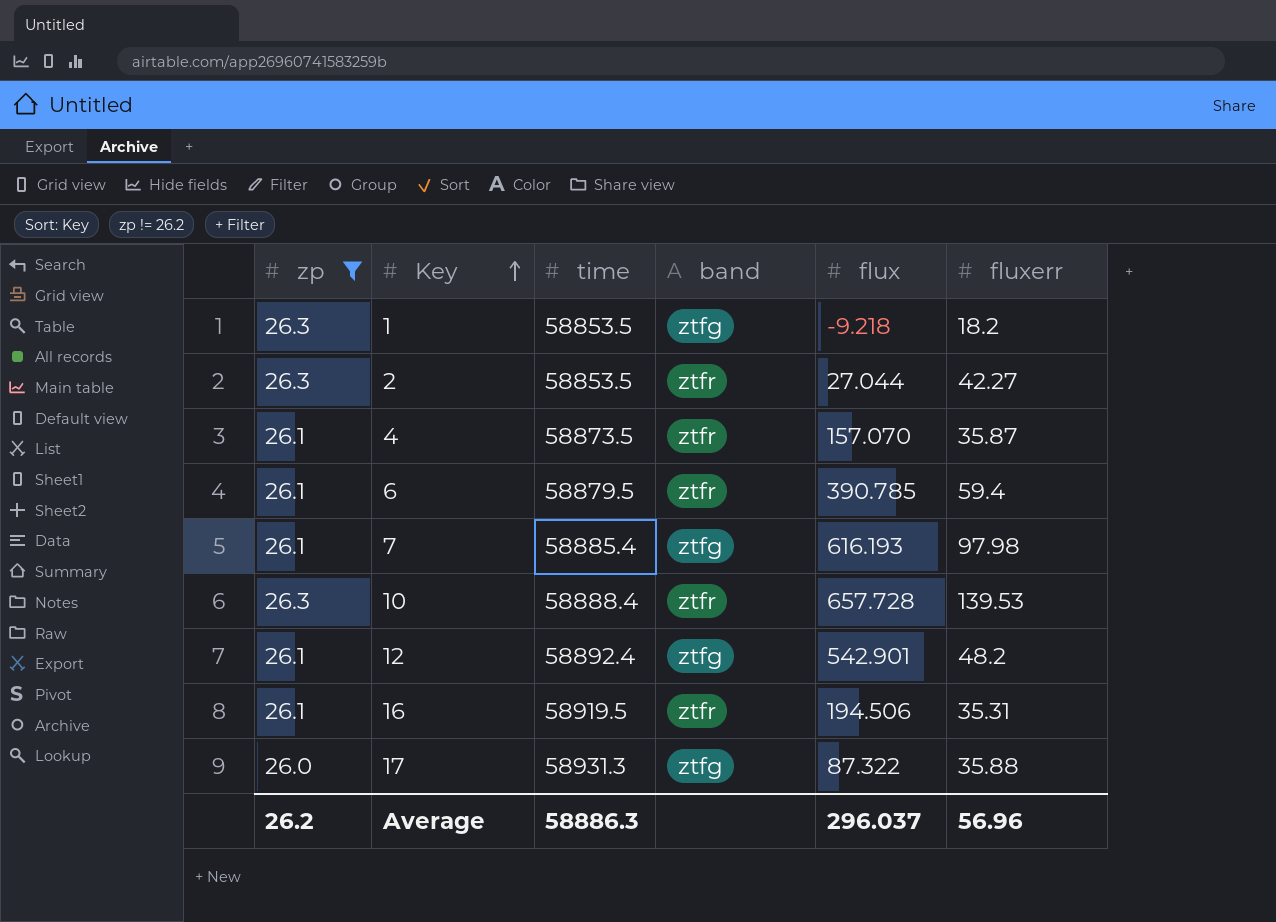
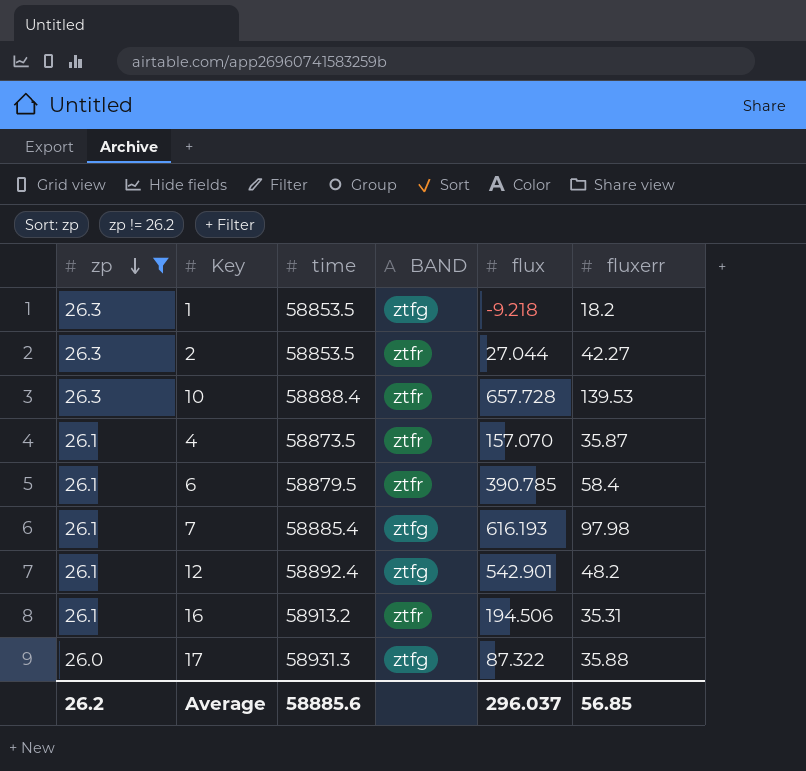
row order: Key ascending -> zp descending
column name: band -> BAND
6 | fluxerr: 59.4 -> 58.4
16 | time: 58919.5 -> 58913.2
Average | time: 58886.3 -> 58885.6
Average | fluxerr: 56.96 -> 56.85

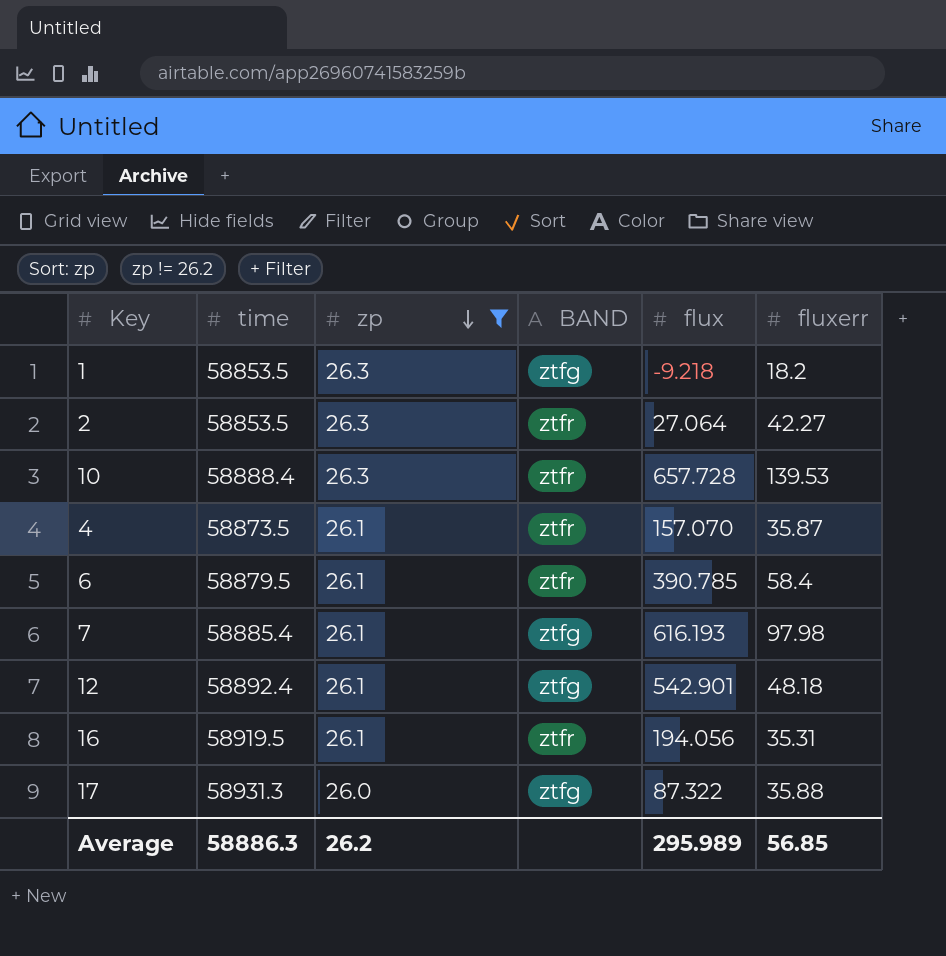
column zp | position: 1 -> 3
2 | flux: 27.044 -> 27.064
12 | fluxerr: 48.2 -> 48.18
16 | time: 58913.2 -> 58919.5
16 | flux: 194.506 -> 194.056
Average | time: 58885.6 -> 58886.3
Average | flux: 296.037 -> 295.989

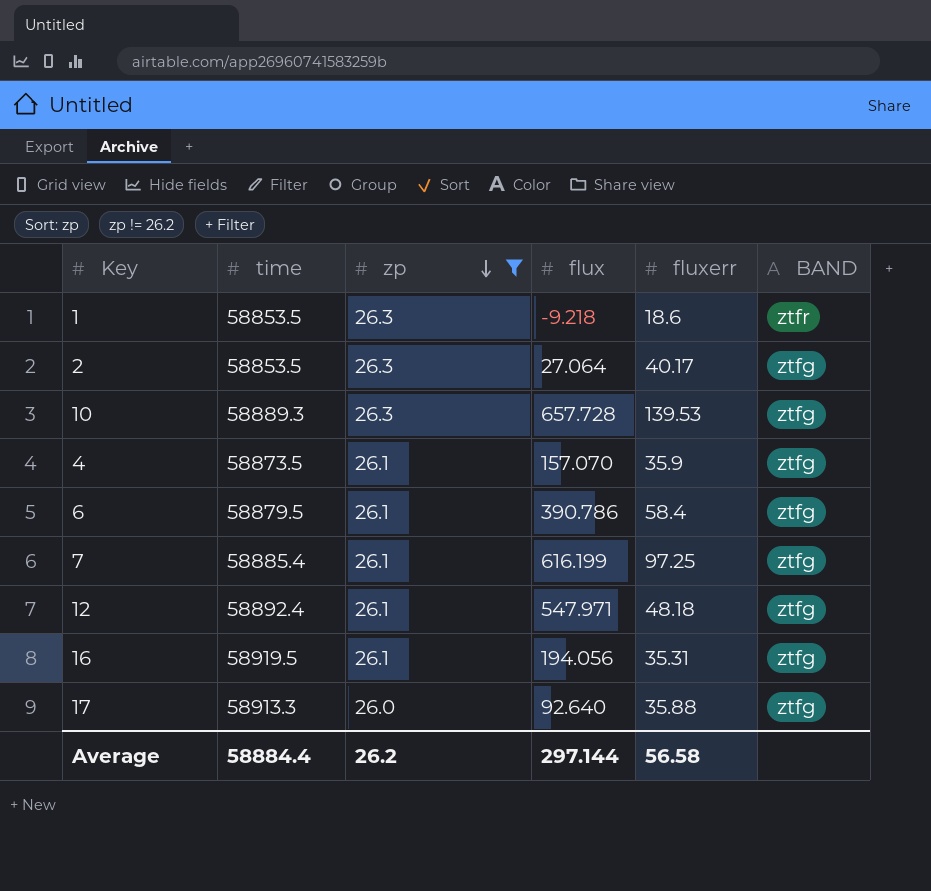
column BAND | position: 4 -> 6
1 | fluxerr: 18.2 -> 18.6
1 | BAND: ztfg -> ztfr
2 | fluxerr: 42.27 -> 40.17
2 | BAND: ztfr -> ztfg
10 | time: 58888.4 -> 58889.3
10 | BAND: ztfr -> ztfg
4 | fluxerr: 35.87 -> 35.9
4 | BAND: ztfr -> ztfg
6 | flux: 390.785 -> 390.786
6 | BAND: ztfr -> ztfg
7 | flux: 616.193 -> 616.199
7 | fluxerr: 97.98 -> 97.25
12 | flux: 542.901 -> 547.971
16 | BAND: ztfr -> ztfg
17 | time: 58931.3 -> 58913.3
17 | flux: 87.322 -> 92.640
Average | time: 58886.3 -> 58884.4
Average | flux: 295.989 -> 297.144
Average | fluxerr: 56.85 -> 56.58

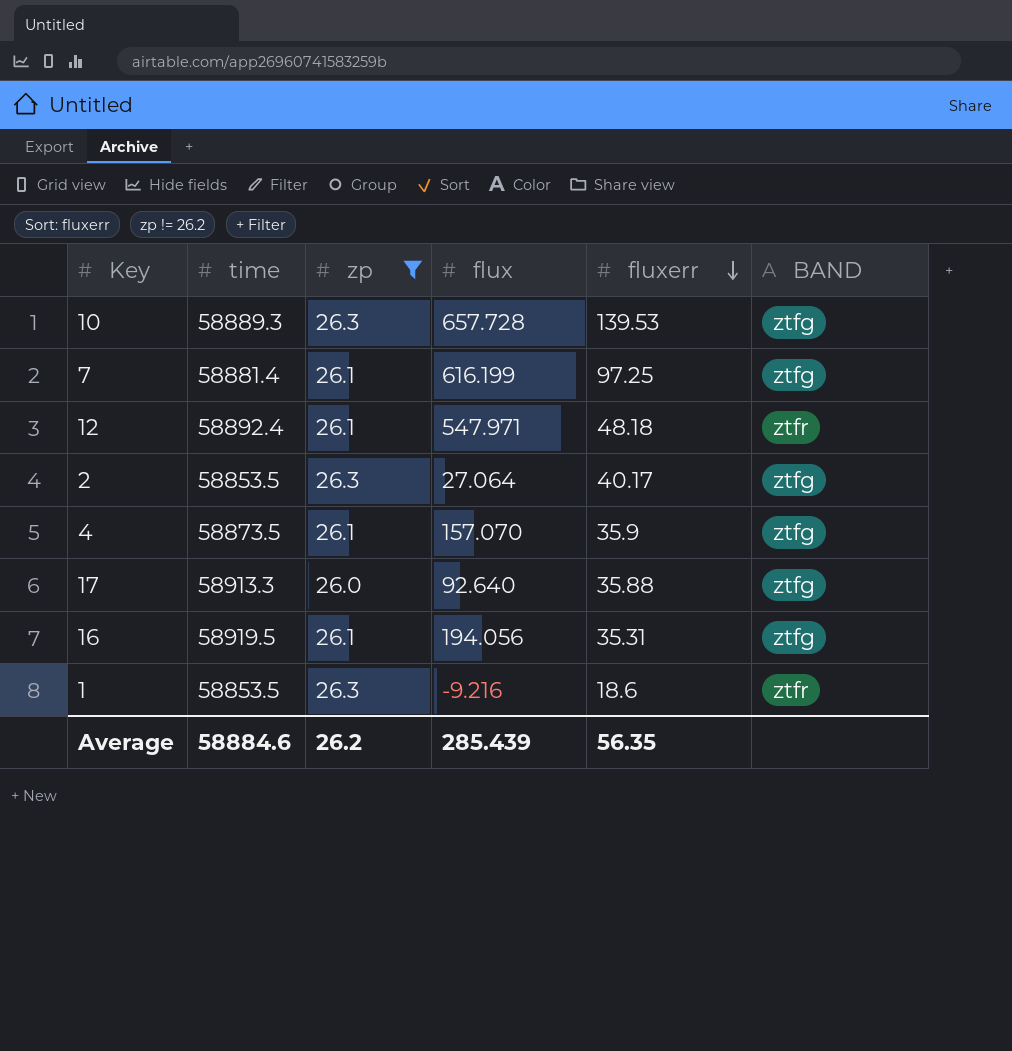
row order: zp descending -> fluxerr descending
row 6: 58879.5 | 26.1 | 390.786 | 58.4 | ztfg -> none
7 | time: 58885.4 -> 58881.4
12 | BAND: ztfg -> ztfr
1 | flux: -9.218 -> -9.216
Average | time: 58884.4 -> 58884.6
Average | flux: 297.144 -> 285.439
Average | fluxerr: 56.58 -> 56.35

